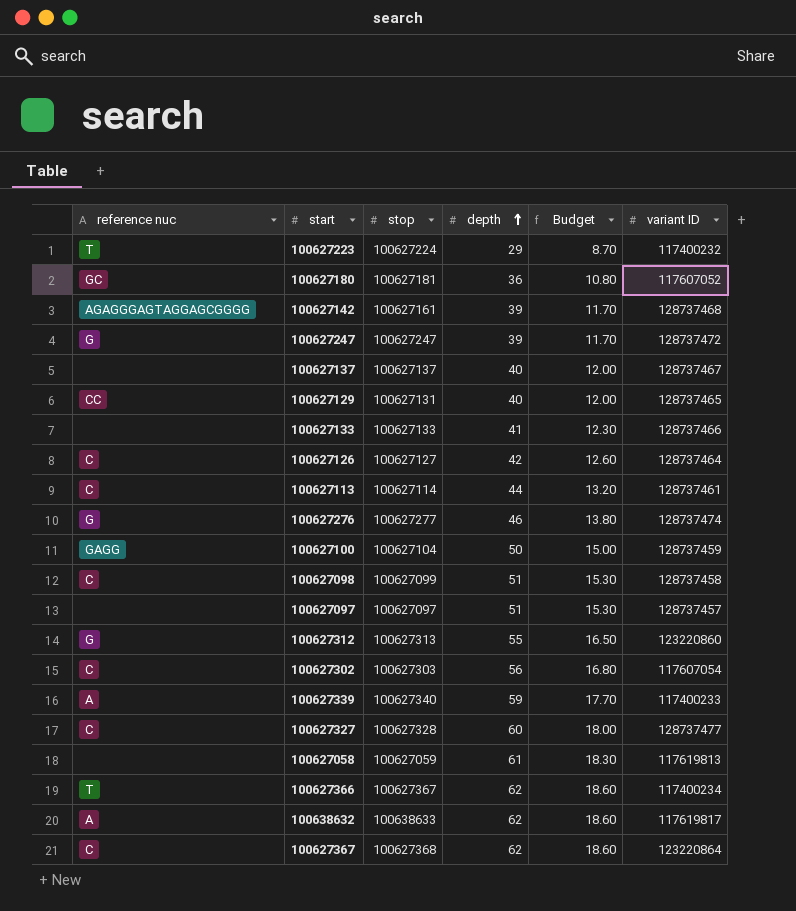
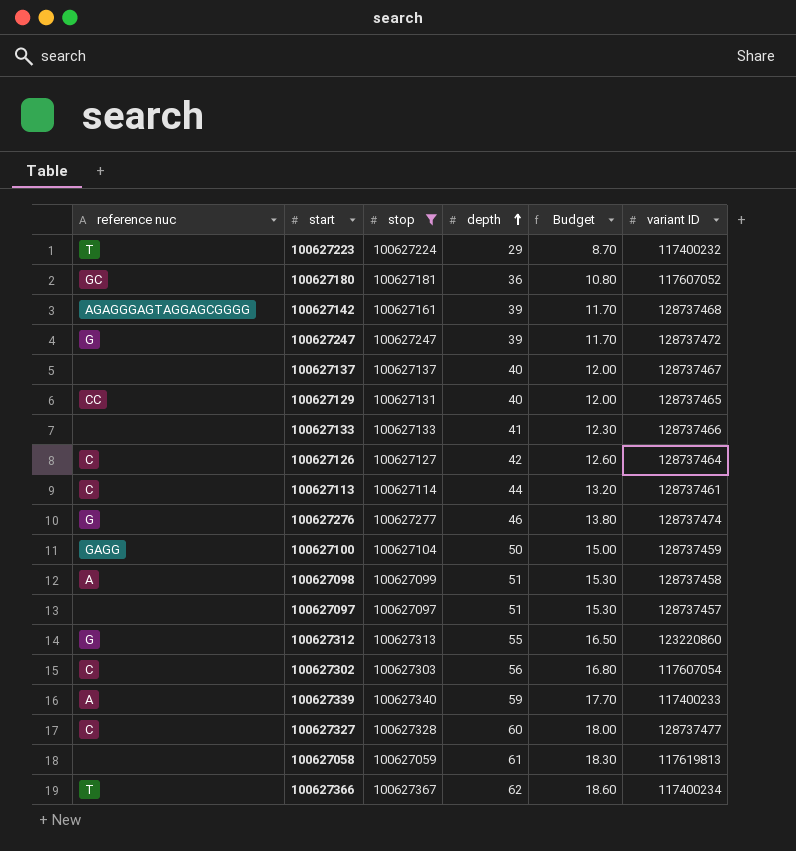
filter: none -> stop <= 100627367
100627098 | reference nuc: C -> A

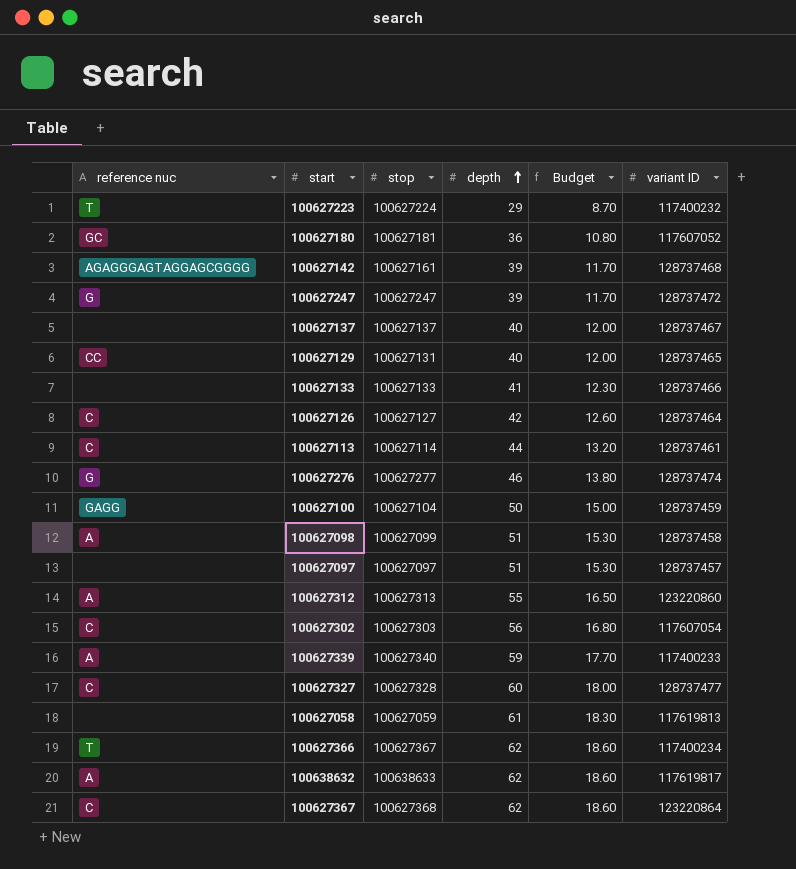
filter: stop <= 100627367 -> none
100627312 | reference nuc: G -> A

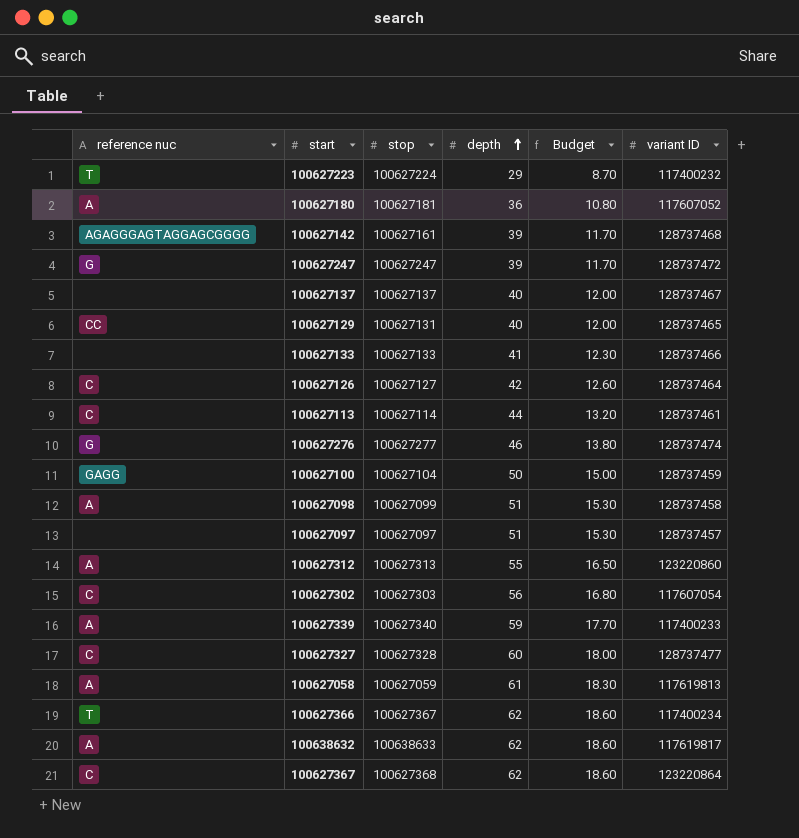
100627180 | reference nuc: GC -> A
100627058 | reference nuc: none -> A

